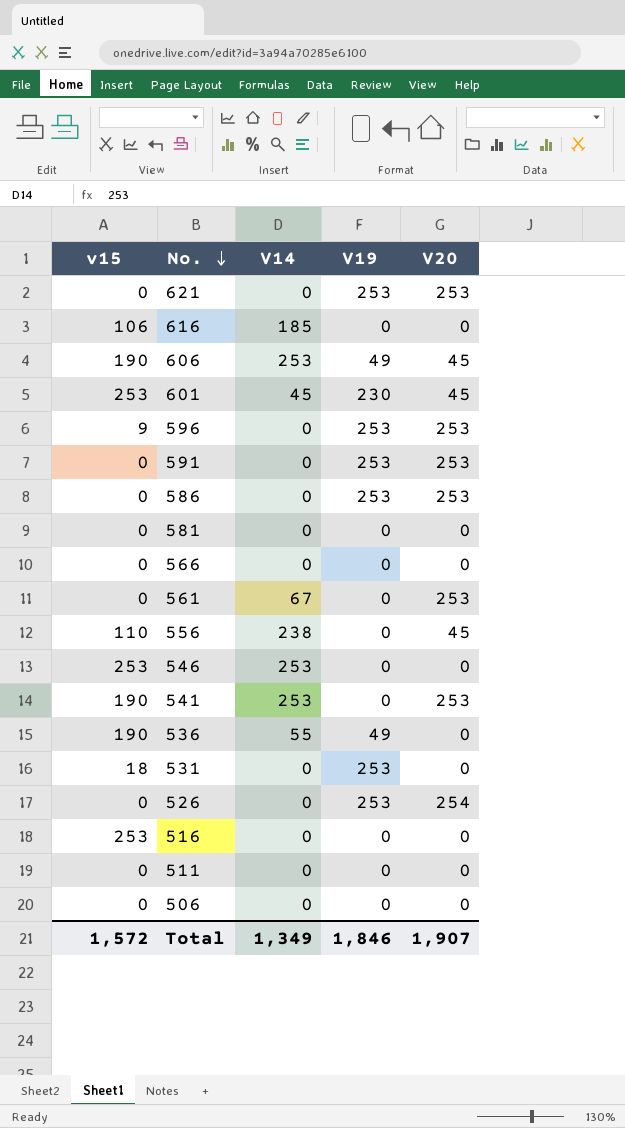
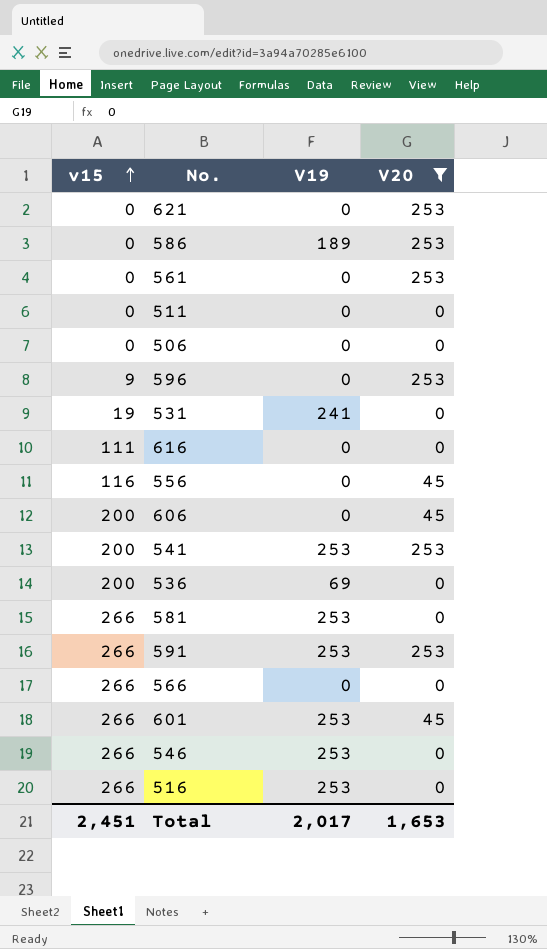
filter: none -> V20 != 254
row order: No. descending -> v15 ascending
column V14 | position: 3 -> none
621 | V19: 253 -> 0
586 | V19: 253 -> 189
596 | V19: 253 -> 0
531 | v15: 18 -> 19
531 | V19: 253 -> 241
616 | v15: 106 -> 111
556 | v15: 110 -> 116
606 | v15: 190 -> 200
606 | V19: 49 -> 0
541 | v15: 190 -> 200
541 | V19: 0 -> 253
536 | v15: 190 -> 200
536 | V19: 49 -> 69
581 | v15: 0 -> 266
581 | V19: 0 -> 253
591 | v15: 0 -> 266
566 | v15: 0 -> 266
601 | v15: 253 -> 266
601 | V19: 230 -> 253
546 | v15: 253 -> 266
546 | V19: 0 -> 253
516 | v15: 253 -> 266
516 | V19: 0 -> 253
Total | v15: 1,572 -> 2,451
Total | V19: 1,846 -> 2,017
Total | V20: 1,907 -> 1,653

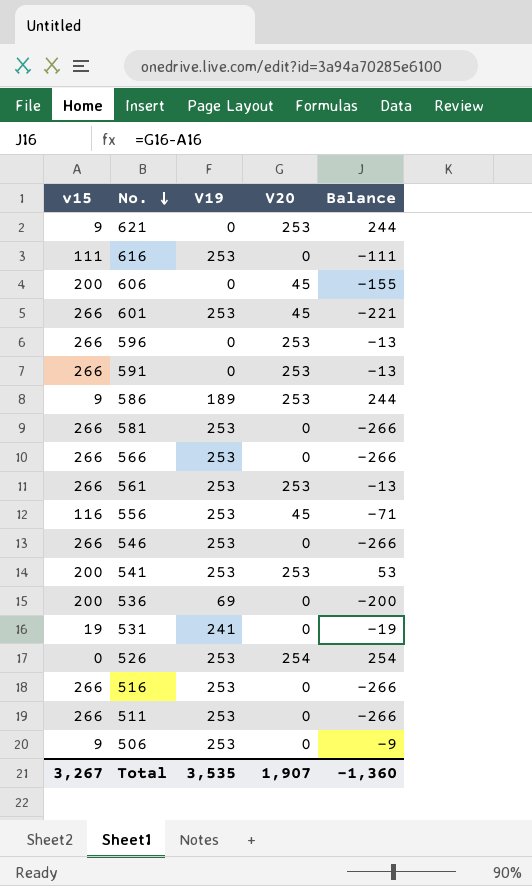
filter: V20 != 254 -> none
row order: v15 ascending -> No. descending
column Balance | formula: none -> [V20] - [v15]
621 | v15: 0 -> 9
616 | V19: 0 -> 253
596 | v15: 9 -> 266
591 | V19: 253 -> 0
586 | v15: 0 -> 9
566 | V19: 0 -> 253
561 | v15: 0 -> 266
561 | V19: 0 -> 253
556 | V19: 0 -> 253
511 | v15: 0 -> 266
511 | V19: 0 -> 253
506 | v15: 0 -> 9
506 | V19: 0 -> 253
Total | v15: 2,451 -> 3,267
Total | V19: 2,017 -> 3,535
Total | V20: 1,653 -> 1,907

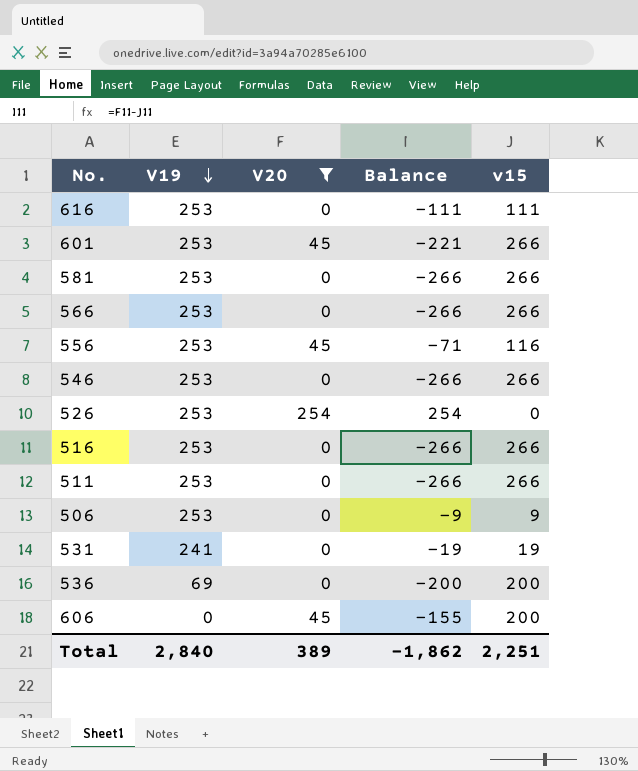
filter: none -> V20 != 253
row order: No. descending -> V19 descending
column v15 | position: 1 -> 5
Total | V19: 3,535 -> 2,840
Total | V20: 1,907 -> 389
Total | Balance: -1,360 -> -1,862
Total | v15: 3,267 -> 2,251

